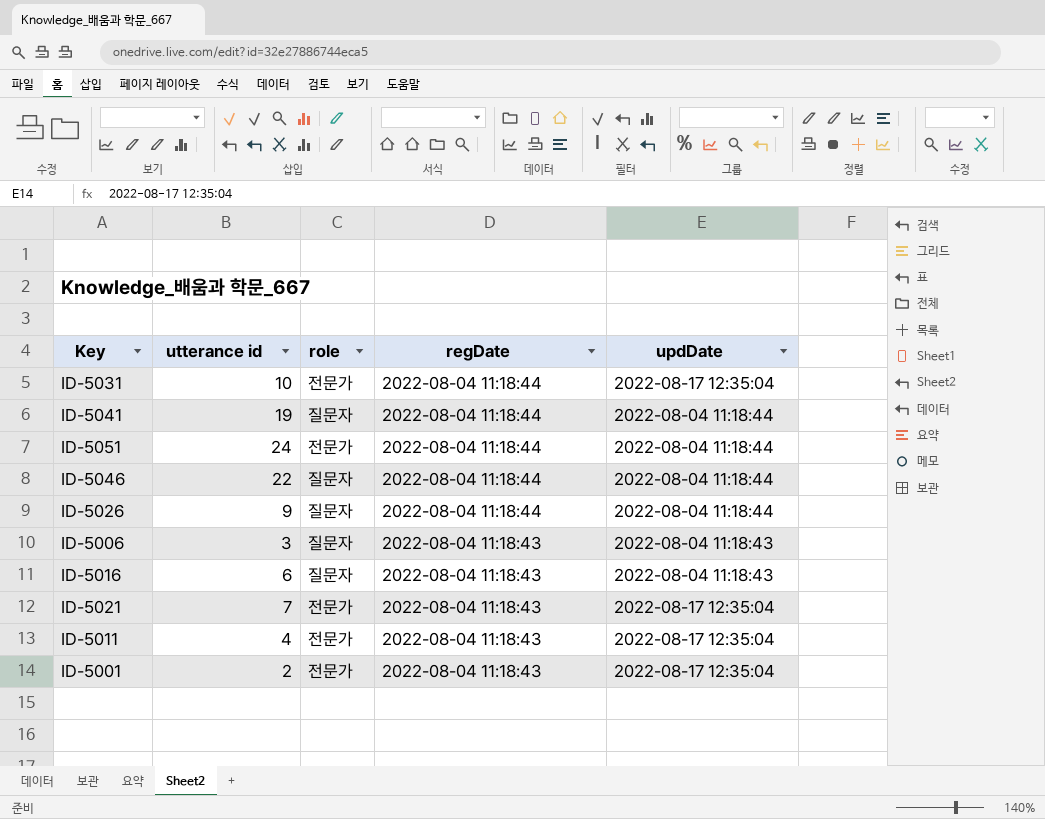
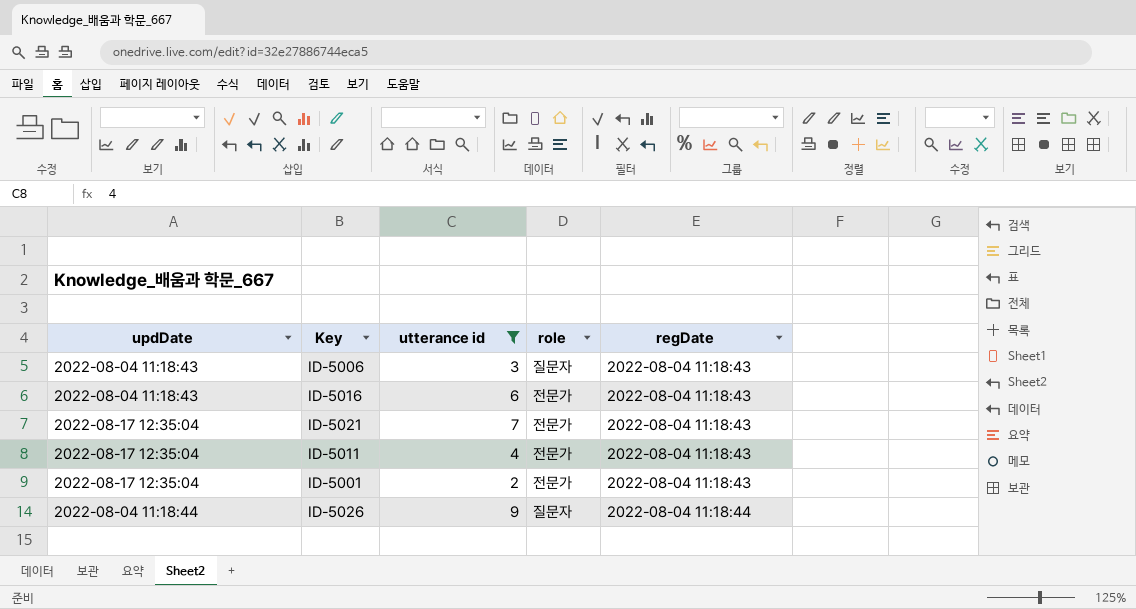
filter: none -> utterance id <= 9
row order: regDate descending -> regDate ascending
column updDate | position: 5 -> 1
ID-5016 | role: 질문자 -> 전문가

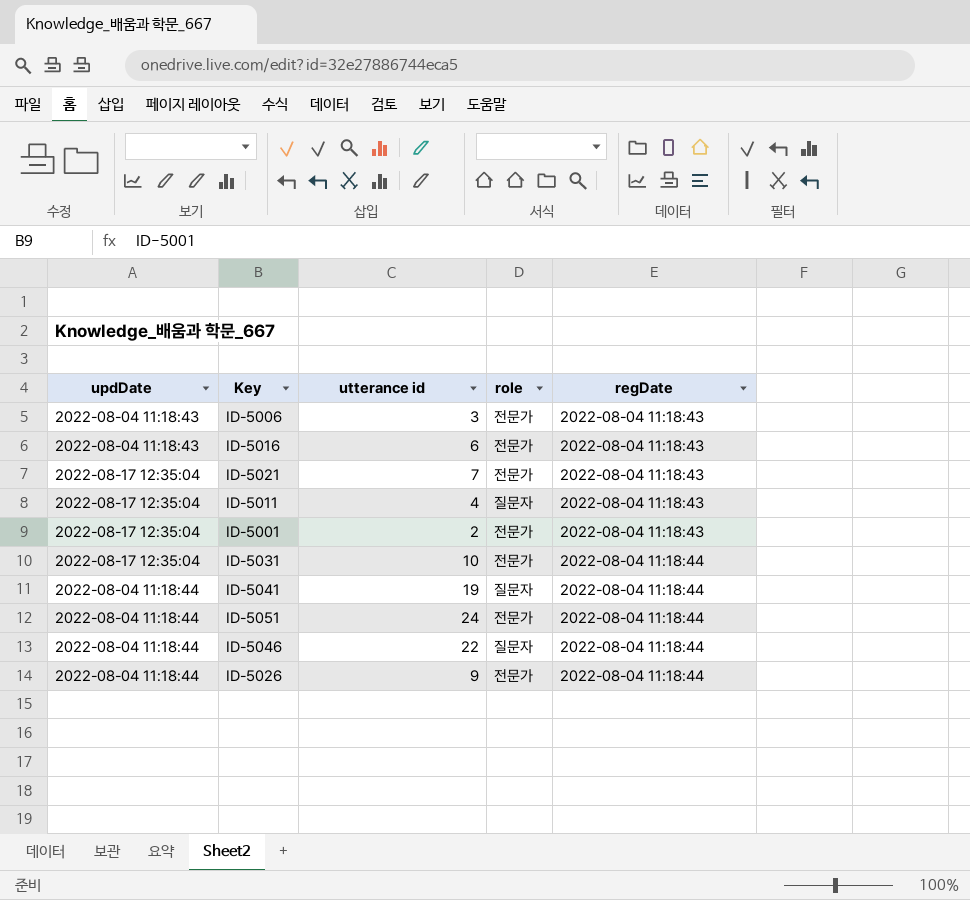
filter: utterance id <= 9 -> none
ID-5006 | role: 질문자 -> 전문가
ID-5011 | role: 전문가 -> 질문자
ID-5026 | role: 질문자 -> 전문가

